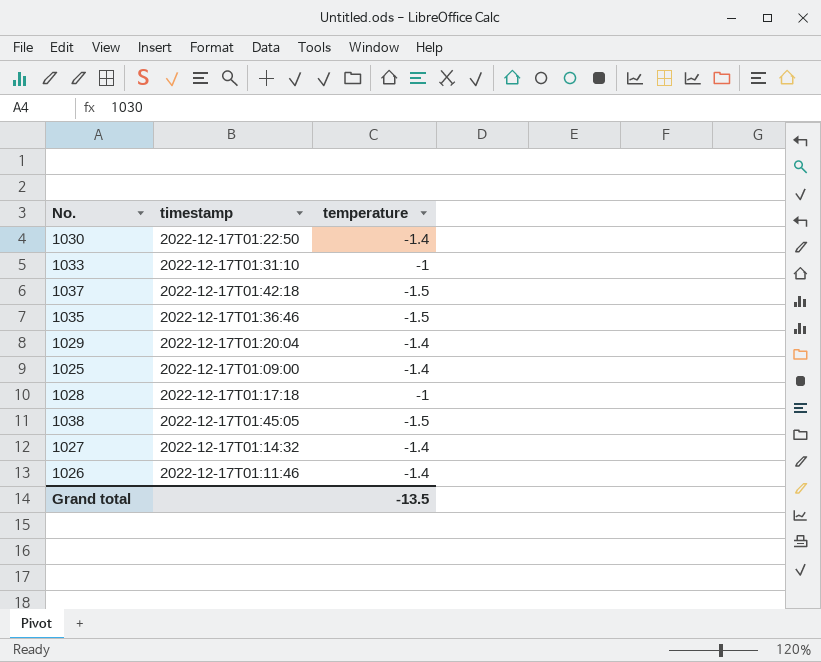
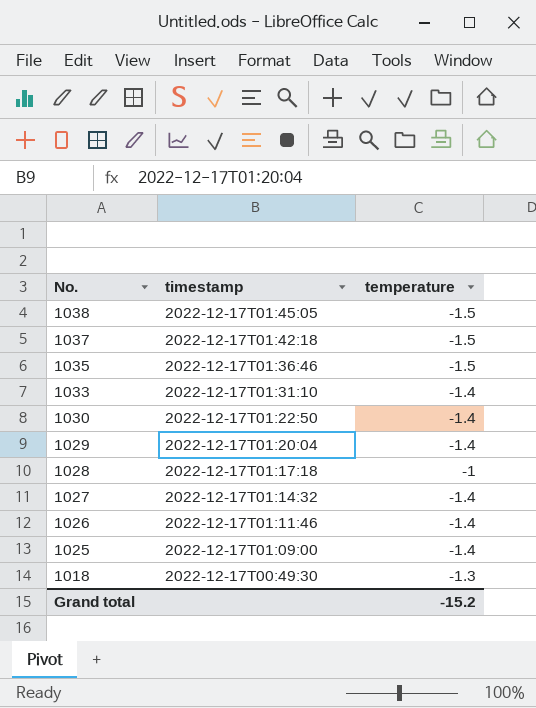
row order: none -> No. descending
1033 | temperature: -1 -> -1.4
row 1018: none -> 2022-12-17T00:49:30 | -1.3
Grand total | temperature: -13.5 -> -15.2

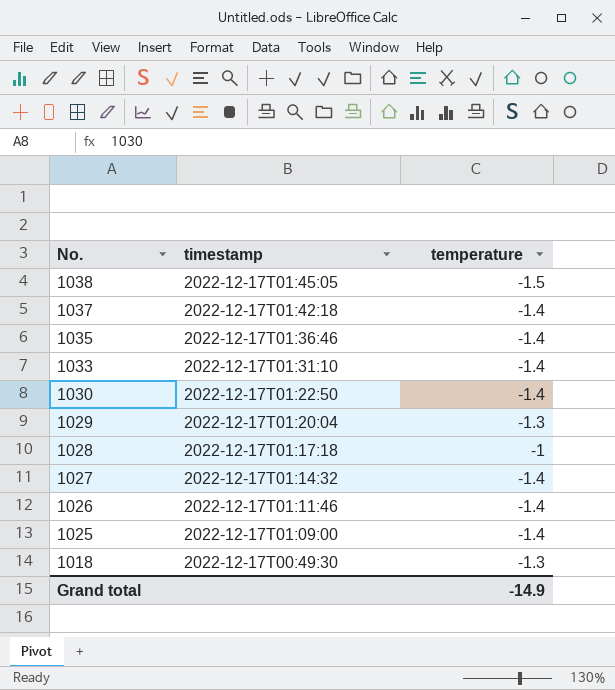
1037 | temperature: -1.5 -> -1.4
1035 | temperature: -1.5 -> -1.4
1029 | temperature: -1.4 -> -1.3
Grand total | temperature: -15.2 -> -14.9

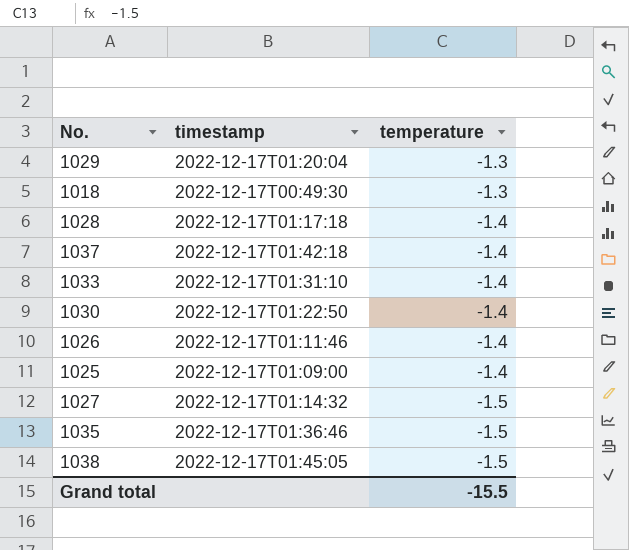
row order: No. descending -> temperature descending
1028 | temperature: -1 -> -1.4
1027 | temperature: -1.4 -> -1.5
1035 | temperature: -1.4 -> -1.5
Grand total | temperature: -14.9 -> -15.5

